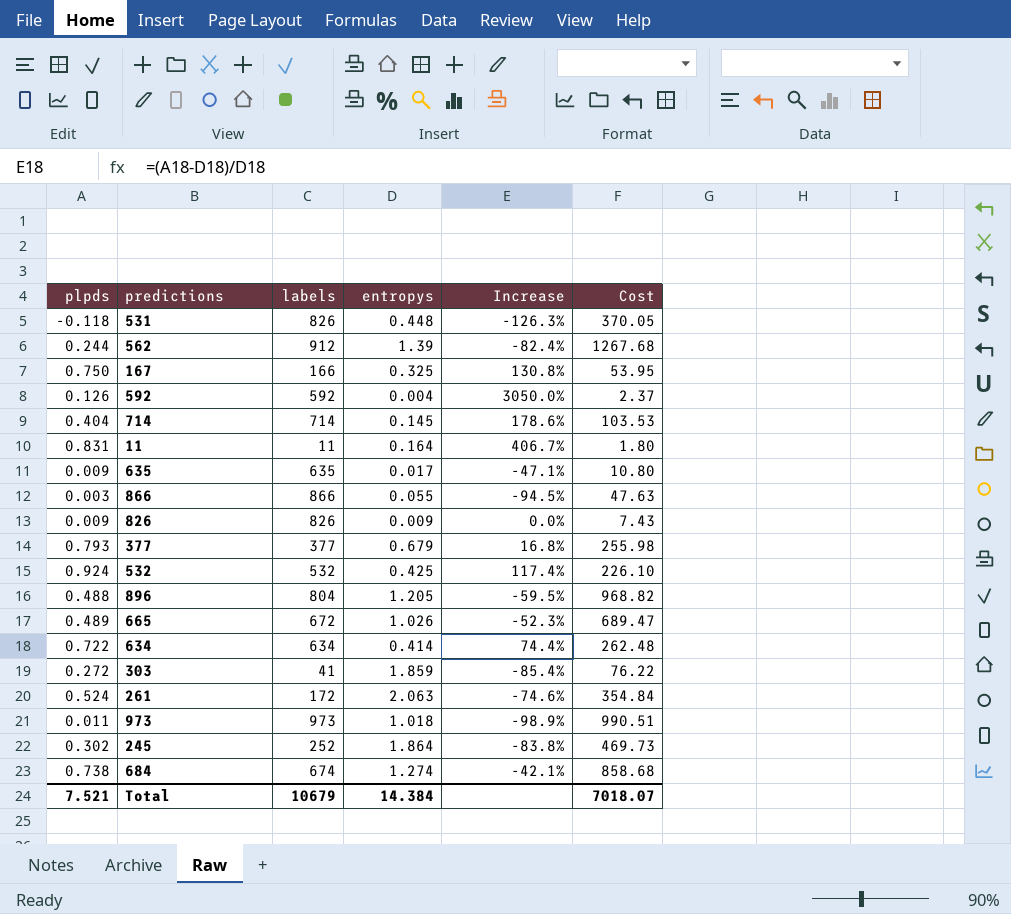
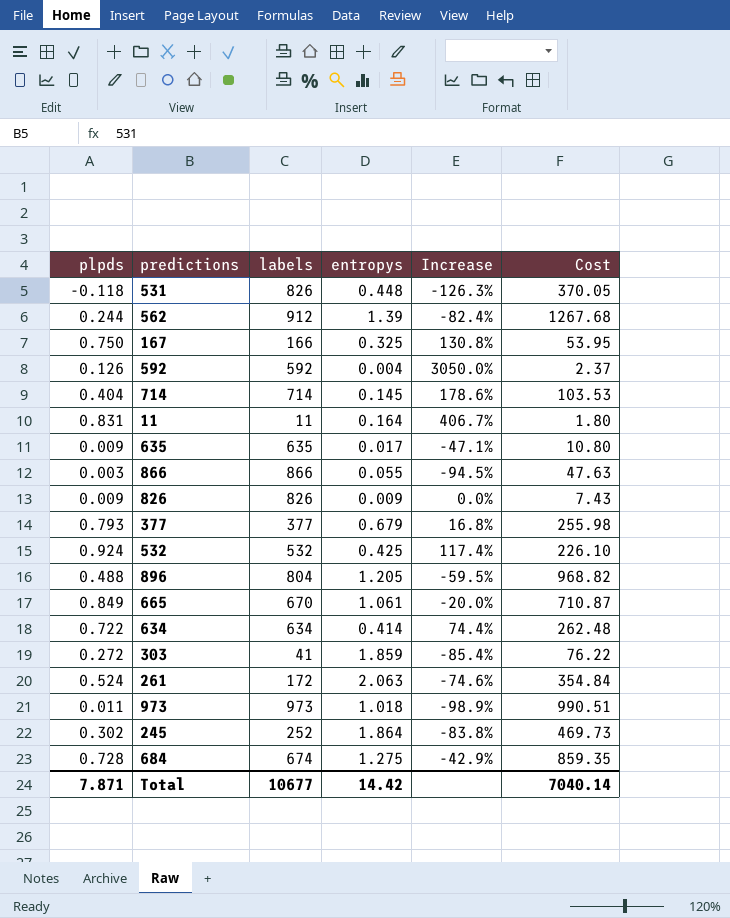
665 | plpds: 0.489 -> 0.849
665 | labels: 672 -> 670
665 | entropys: 1.026 -> 1.061
665 | Increase: -52.3% -> -20.0%
665 | Cost: 689.47 -> 710.87
684 | plpds: 0.738 -> 0.728
684 | entropys: 1.274 -> 1.275
684 | Increase: -42.1% -> -42.9%
684 | Cost: 858.68 -> 859.35
Total | plpds: 7.521 -> 7.871
Total | labels: 10679 -> 10677
Total | entropys: 14.384 -> 14.42
Total | Cost: 7018.07 -> 7040.14

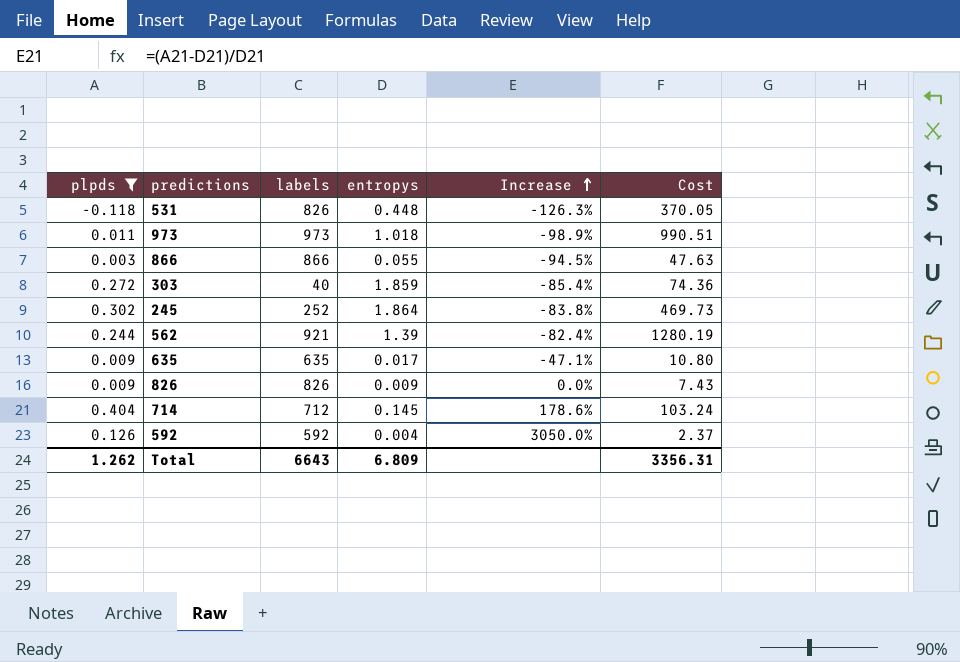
filter: none -> plpds <= 0.404
row order: none -> Increase ascending
303 | labels: 41 -> 40
303 | Cost: 76.22 -> 74.36
562 | labels: 912 -> 921
562 | Cost: 1267.68 -> 1280.19
714 | labels: 714 -> 712
714 | Cost: 103.53 -> 103.24
Total | plpds: 7.871 -> 1.262
Total | labels: 10677 -> 6643
Total | entropys: 14.42 -> 6.809
Total | Cost: 7040.14 -> 3356.31

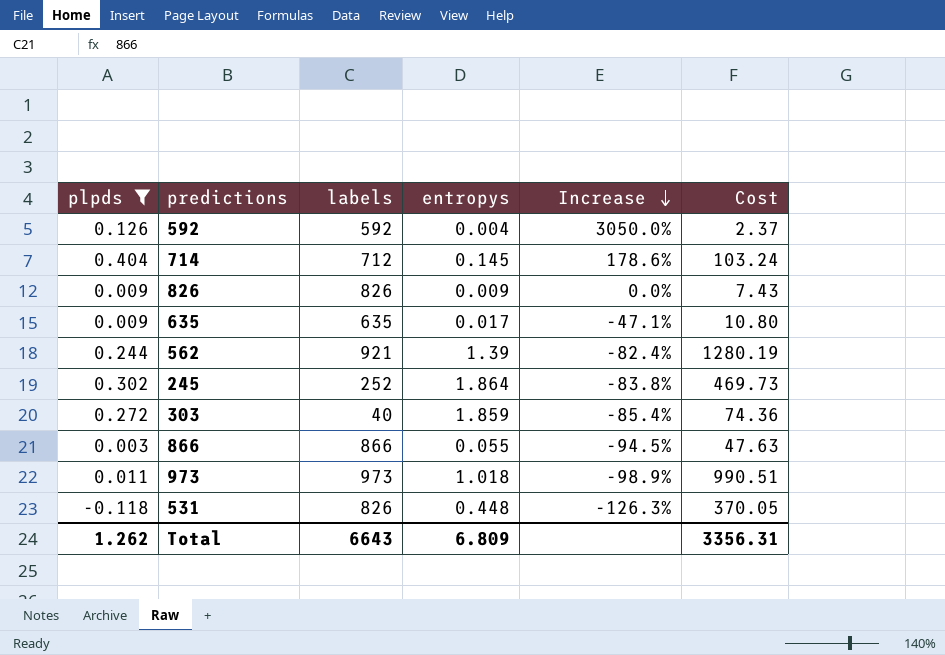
row order: Increase ascending -> Increase descending

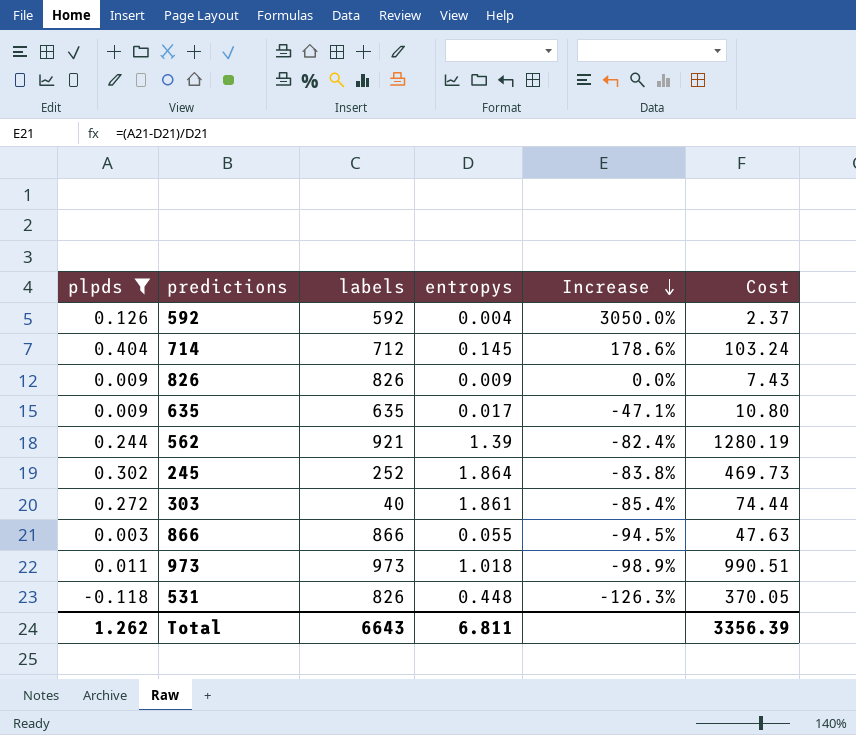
303 | entropys: 1.859 -> 1.861
303 | Cost: 74.36 -> 74.44
Total | entropys: 6.809 -> 6.811
Total | Cost: 3356.31 -> 3356.39

